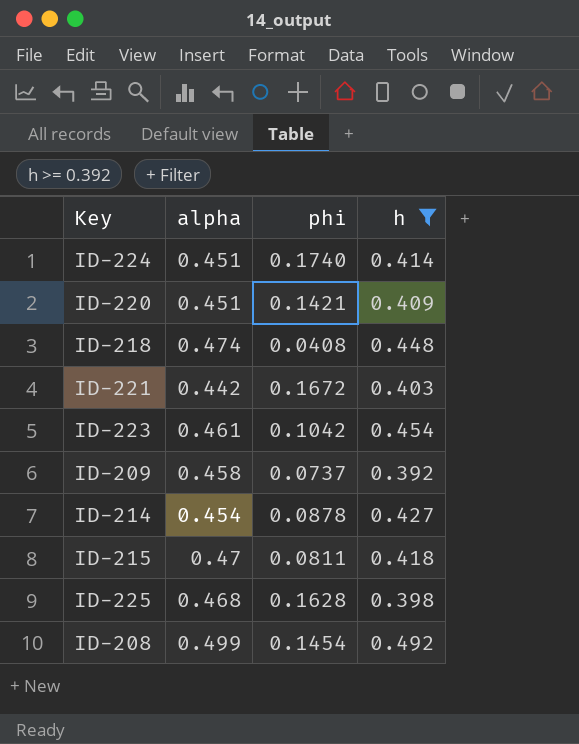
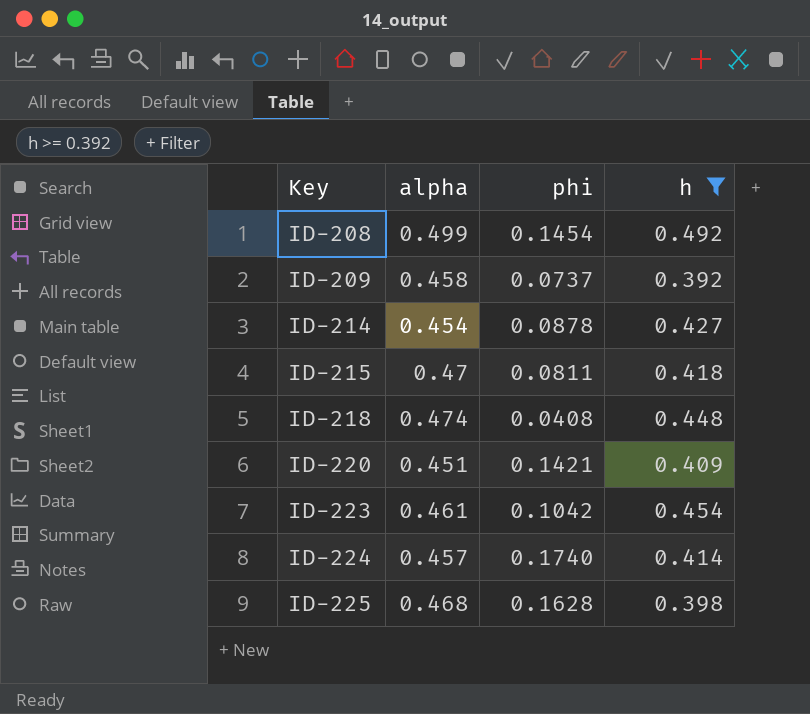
row order: none -> Key ascending
row ID-221: 0.442 | 0.1672 | 0.403 -> none
ID-224 | alpha: 0.451 -> 0.457

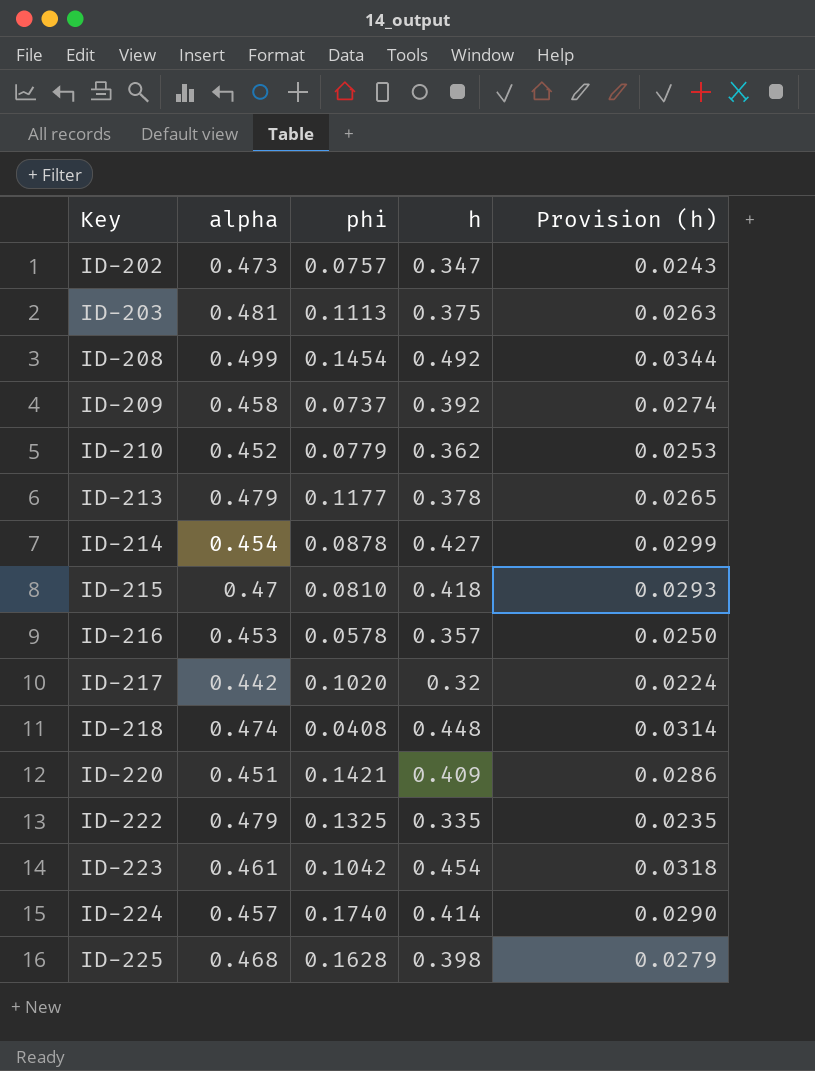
filter: h >= 0.392 -> none
column Provision (h) | formula: none -> [h] * 0.07
ID-215 | phi: 0.0811 -> 0.0810

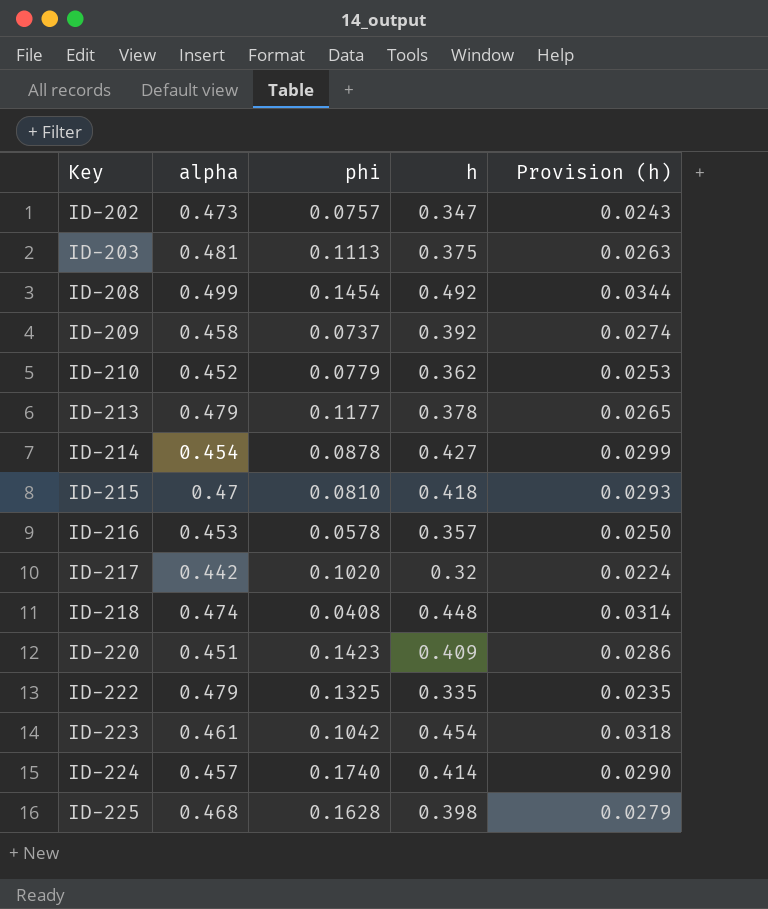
ID-220 | phi: 0.1421 -> 0.1423

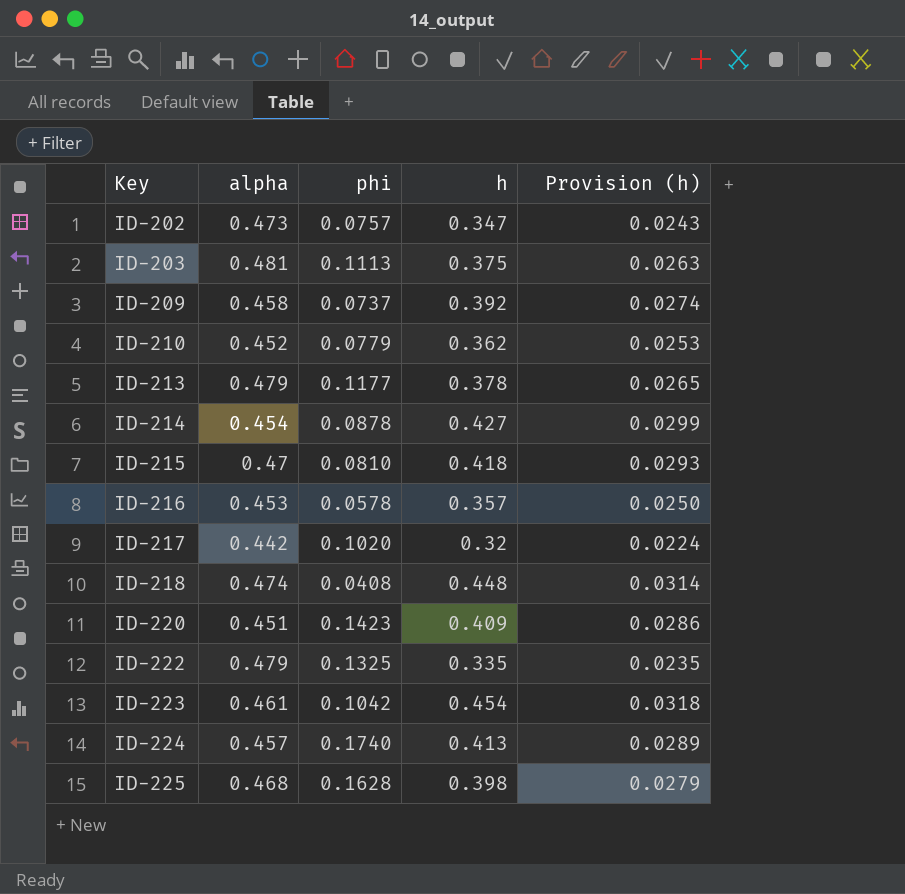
row ID-208: 0.499 | 0.1454 | 0.492 | 0.0344 -> none
ID-224 | h: 0.414 -> 0.413
ID-224 | Provision (h): 0.0290 -> 0.0289

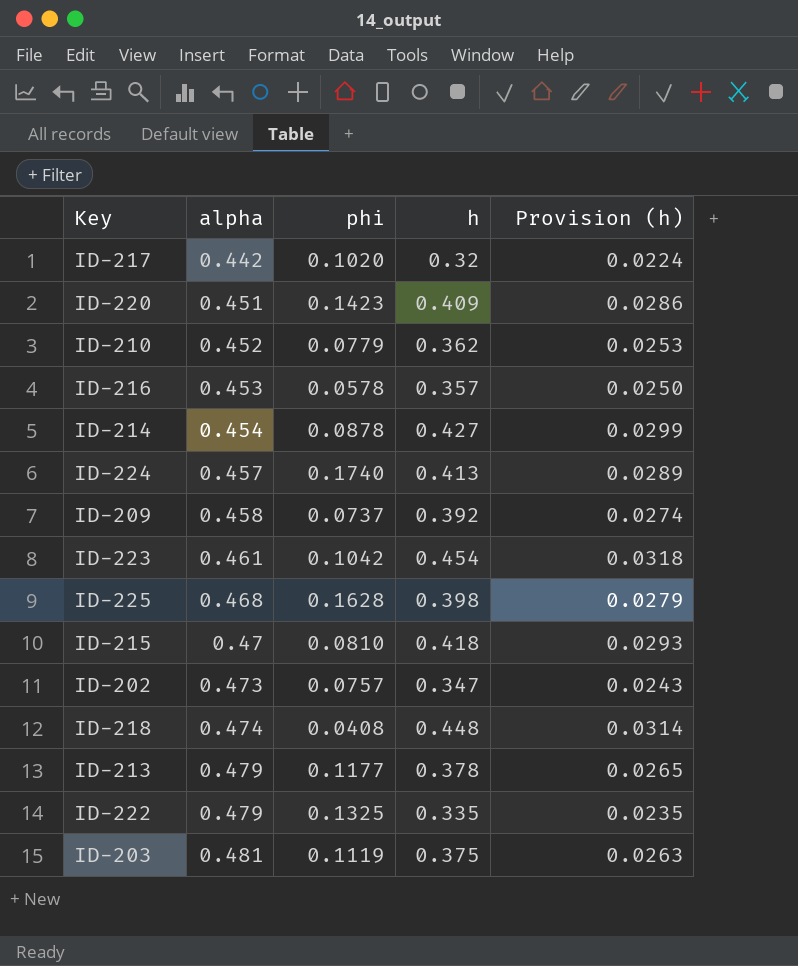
row order: Key ascending -> alpha ascending
ID-203 | phi: 0.1113 -> 0.1119

